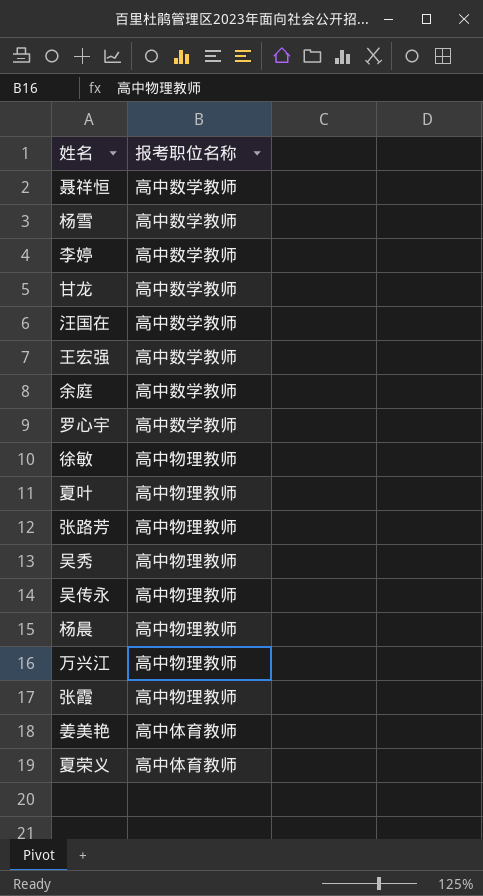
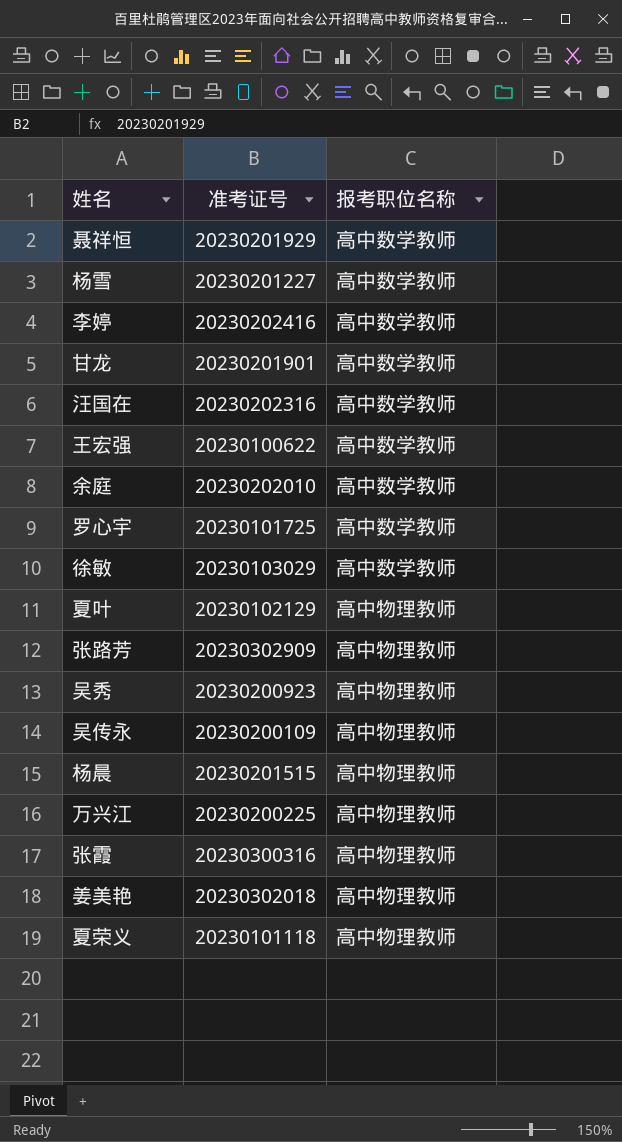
column 准考证号 | position: none -> 2
徐敏 | 报考职位名称: 高中物理教师 -> 高中数学教师
姜美艳 | 报考职位名称: 高中体育教师 -> 高中物理教师
夏荣义 | 报考职位名称: 高中体育教师 -> 高中物理教师

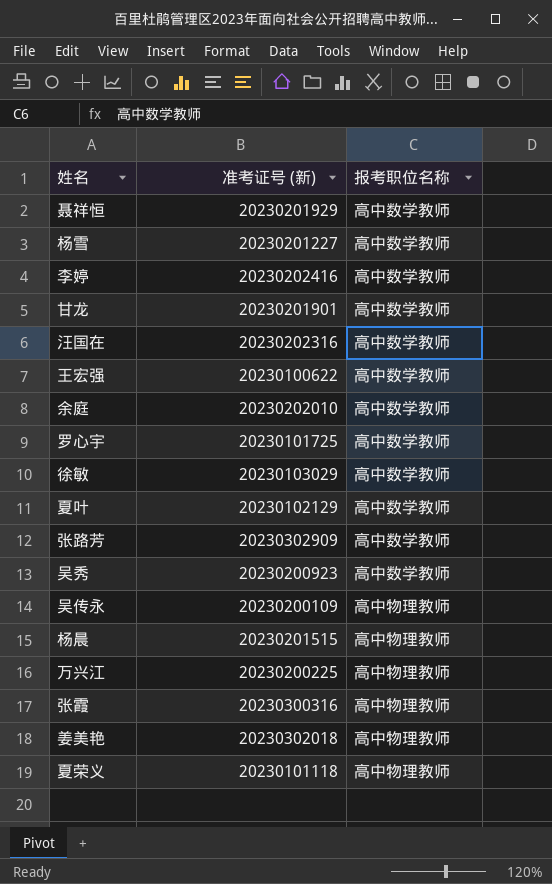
column name: 准考证号 -> 准考证号 (新)
夏叶 | 报考职位名称: 高中物理教师 -> 高中数学教师
张路芳 | 报考职位名称: 高中物理教师 -> 高中数学教师
吴秀 | 报考职位名称: 高中物理教师 -> 高中数学教师

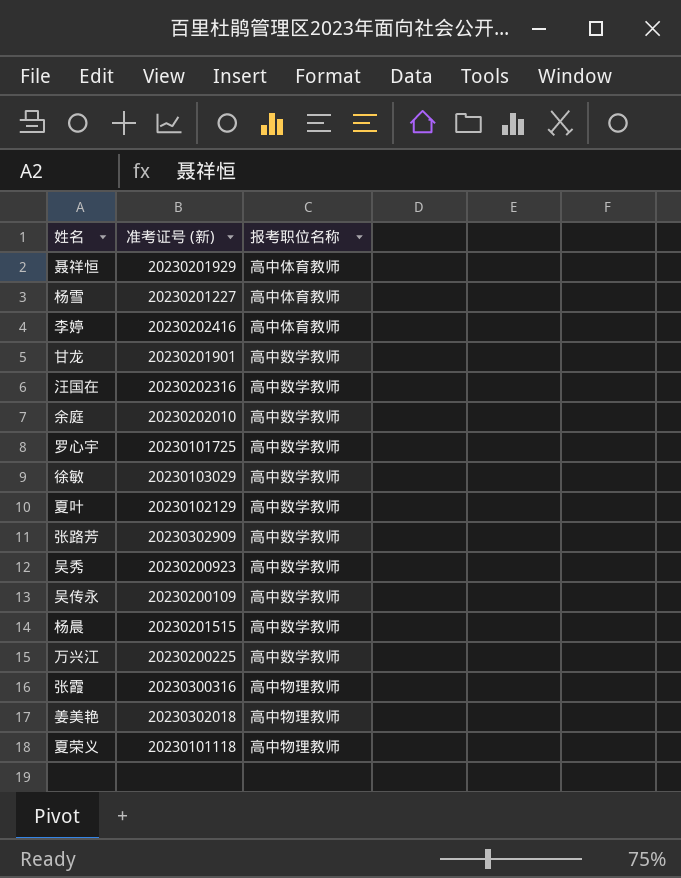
row 王宏强: 20230100622 | 高中数学教师 -> none
聂祥恒 | 报考职位名称: 高中数学教师 -> 高中体育教师
杨雪 | 报考职位名称: 高中数学教师 -> 高中体育教师
李婷 | 报考职位名称: 高中数学教师 -> 高中体育教师
吴传永 | 报考职位名称: 高中物理教师 -> 高中数学教师
杨晨 | 报考职位名称: 高中物理教师 -> 高中数学教师
万兴江 | 报考职位名称: 高中物理教师 -> 高中数学教师

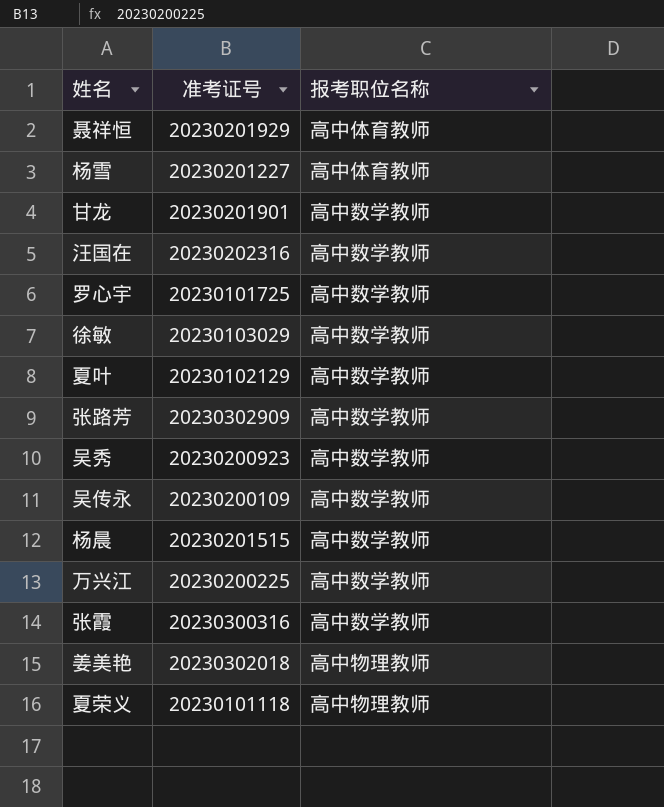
column name: 准考证号 (新) -> 准考证号
row 李婷: 20230202416 | 高中体育教师 -> none
row 余庭: 20230202010 | 高中数学教师 -> none
张霞 | 报考职位名称: 高中物理教师 -> 高中数学教师

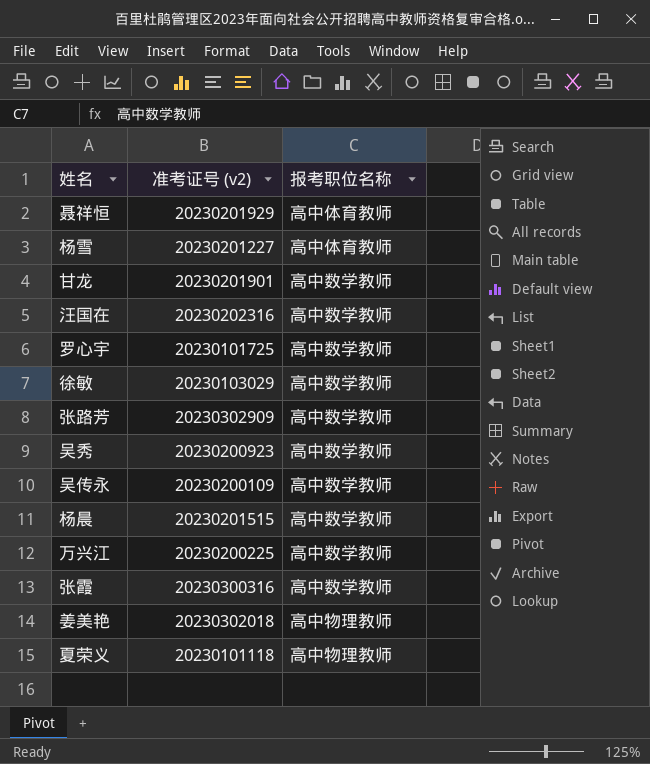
column name: 准考证号 -> 准考证号 (v2)
row 夏叶: 20230102129 | 高中数学教师 -> none

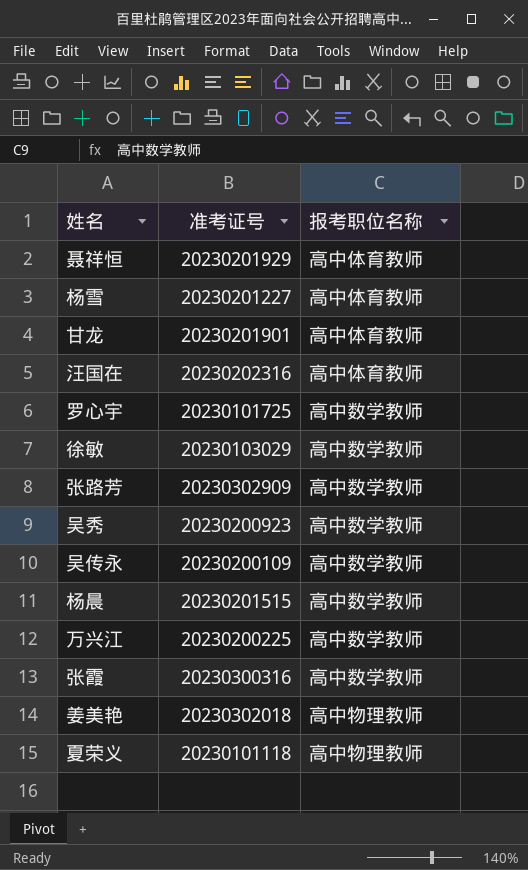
column name: 准考证号 (v2) -> 准考证号
甘龙 | 报考职位名称: 高中数学教师 -> 高中体育教师
汪国在 | 报考职位名称: 高中数学教师 -> 高中体育教师

